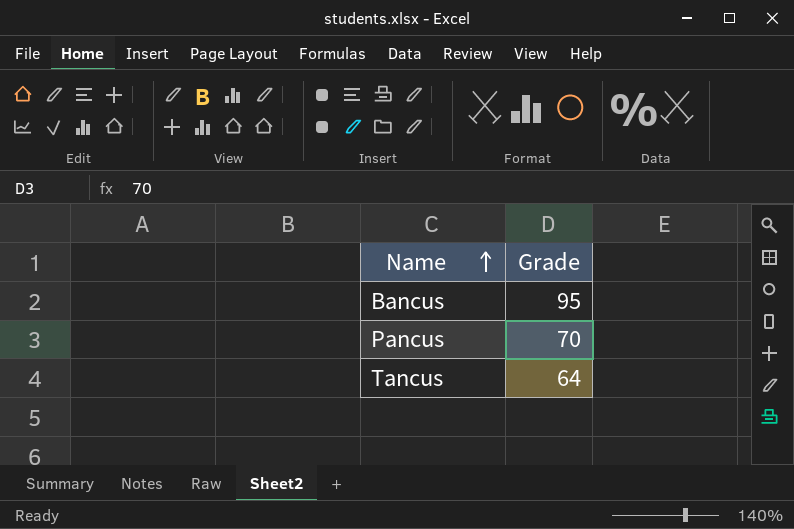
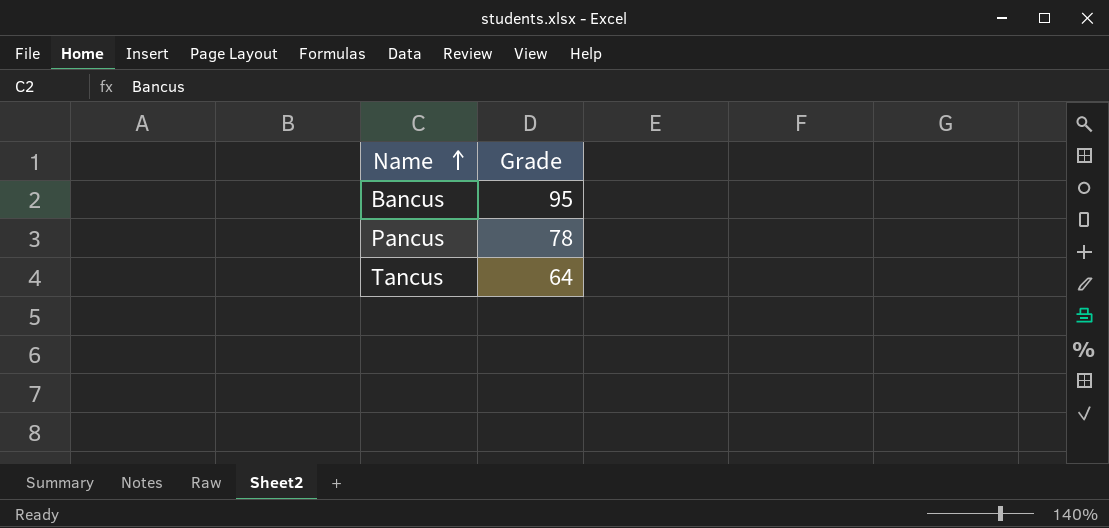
Pancus | Grade: 70 -> 78

